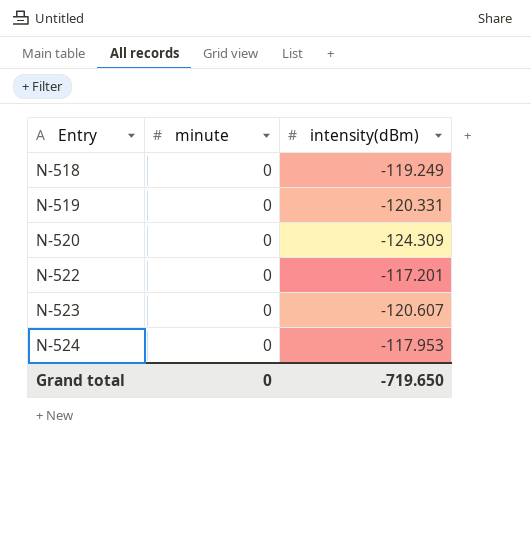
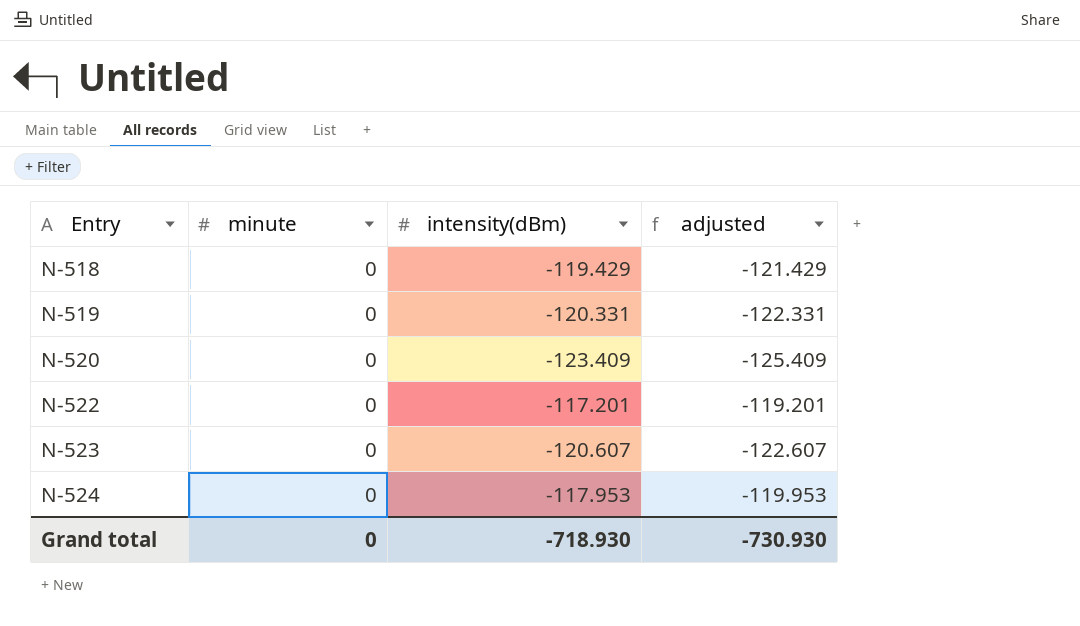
column adjusted | formula: none -> [intensity(dBm)] - 2
N-518 | intensity(dBm): -119.249 -> -119.429
N-520 | intensity(dBm): -124.309 -> -123.409
Grand total | intensity(dBm): -719.650 -> -718.930

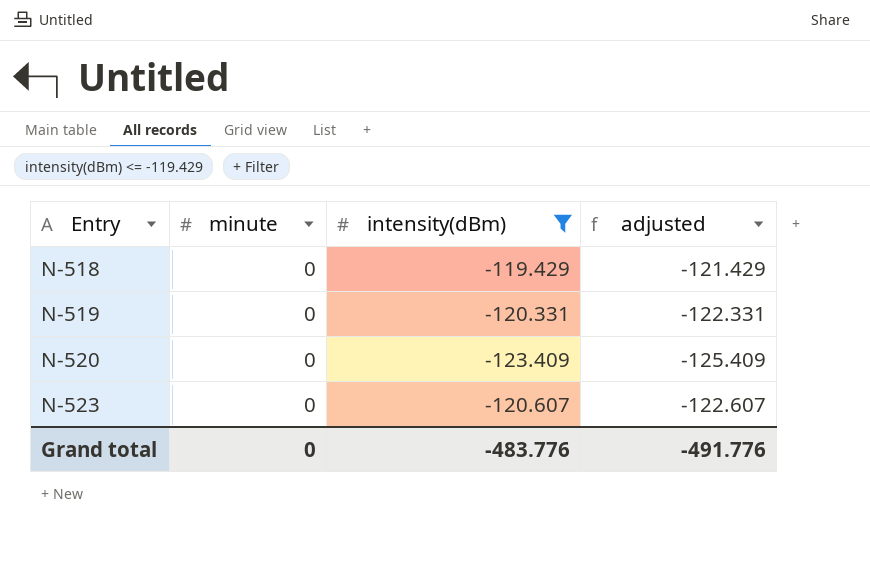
filter: none -> intensity(dBm) <= -119.429
Grand total | intensity(dBm): -718.930 -> -483.776
Grand total | adjusted: -730.930 -> -491.776

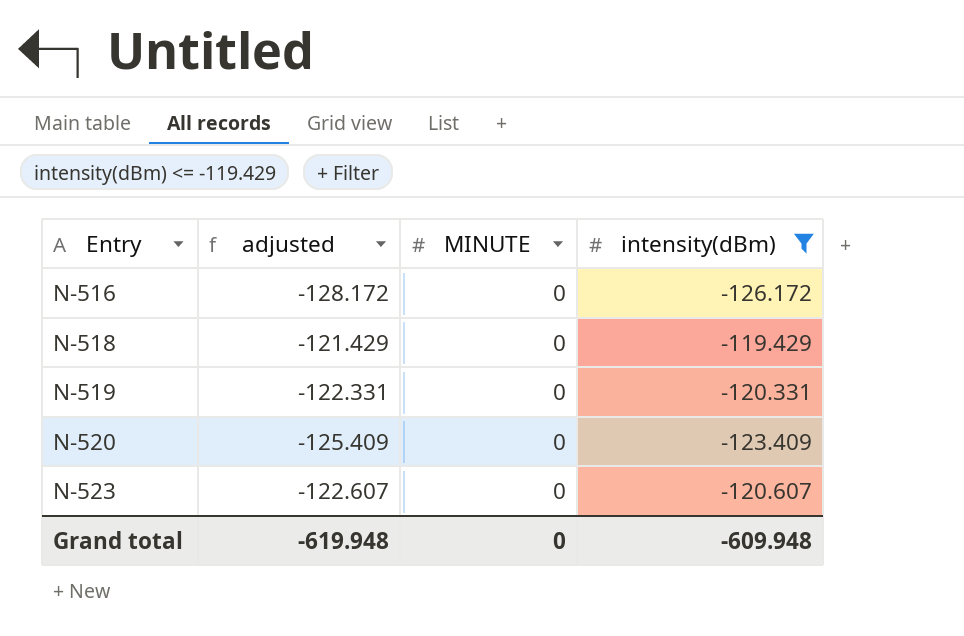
column adjusted | position: 4 -> 2
column name: minute -> MINUTE
row N-516: none -> -128.172 | 0 | -126.172
Grand total | adjusted: -491.776 -> -619.948
Grand total | intensity(dBm): -483.776 -> -609.948

